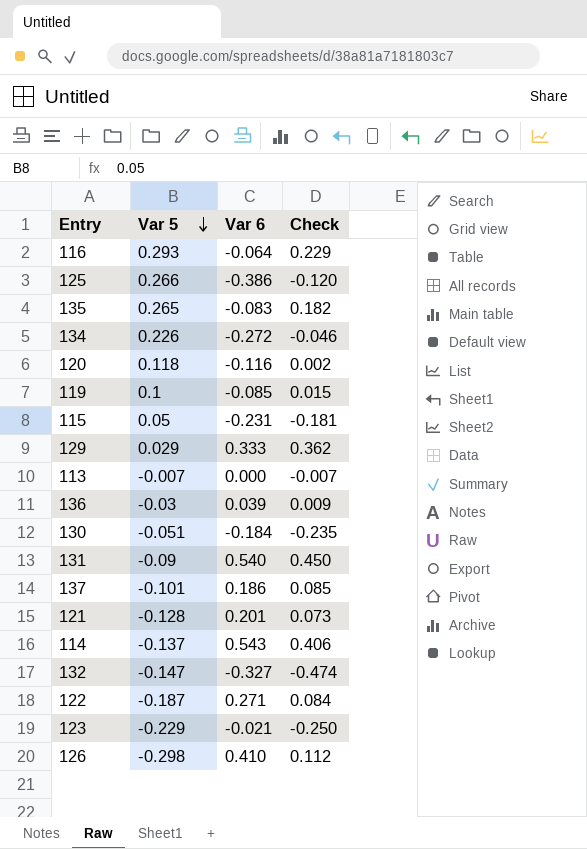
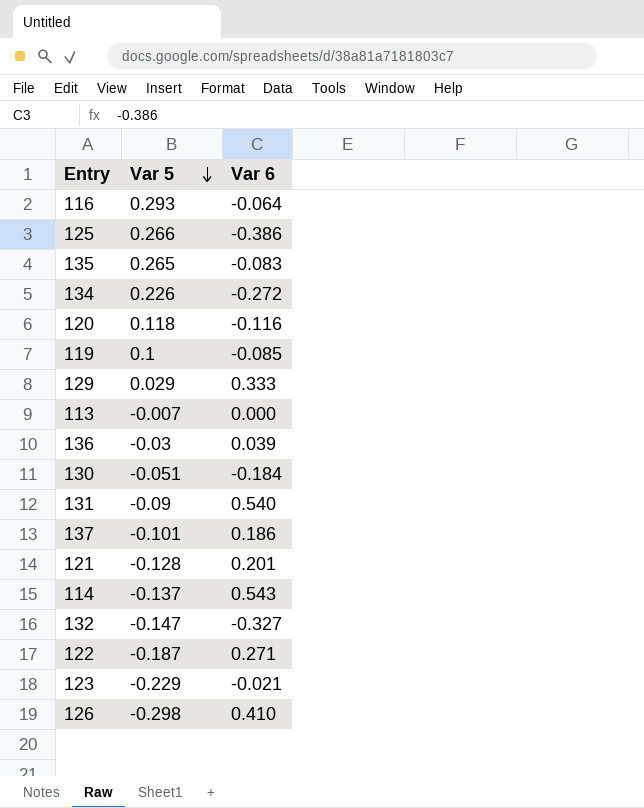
column Check | formula: [Var 5] + [Var 6] -> none
row 115: 0.05 | -0.231 | -0.181 -> none

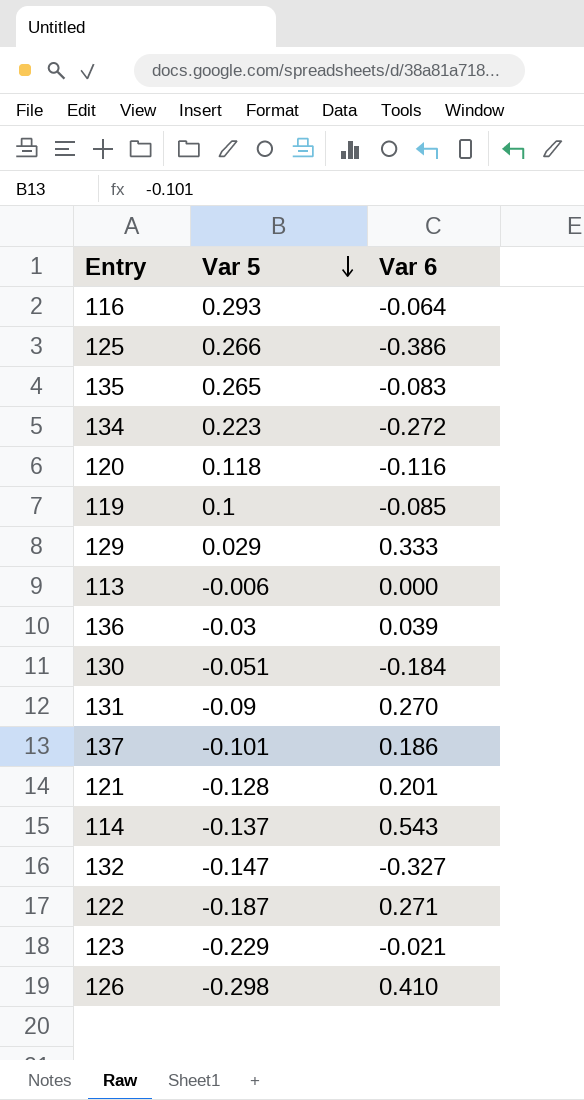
134 | Var 5: 0.226 -> 0.223
113 | Var 5: -0.007 -> -0.006
131 | Var 6: 0.540 -> 0.270

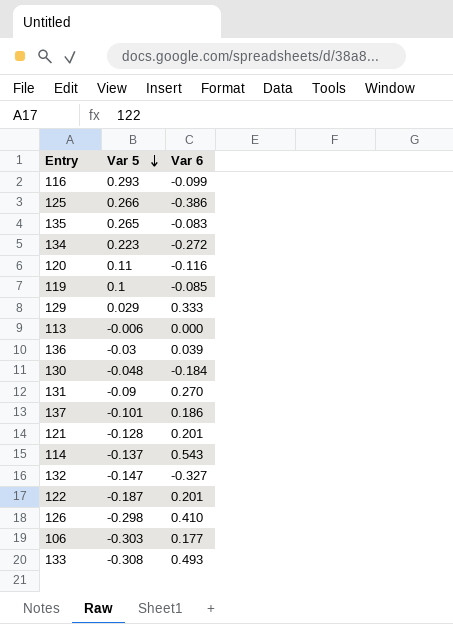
row 123: -0.229 | -0.021 -> none
116 | Var 6: -0.064 -> -0.099
120 | Var 5: 0.118 -> 0.11
130 | Var 5: -0.051 -> -0.048
122 | Var 6: 0.271 -> 0.201
row 106: none -> -0.303 | 0.177
row 133: none -> -0.308 | 0.493

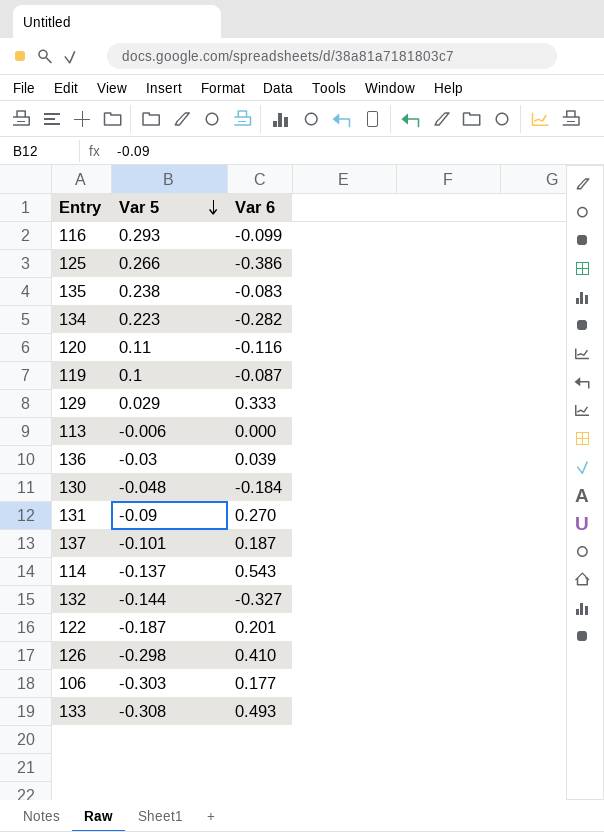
row 121: -0.128 | 0.201 -> none
135 | Var 5: 0.265 -> 0.238
134 | Var 6: -0.272 -> -0.282
119 | Var 6: -0.085 -> -0.087
137 | Var 6: 0.186 -> 0.187
132 | Var 5: -0.147 -> -0.144

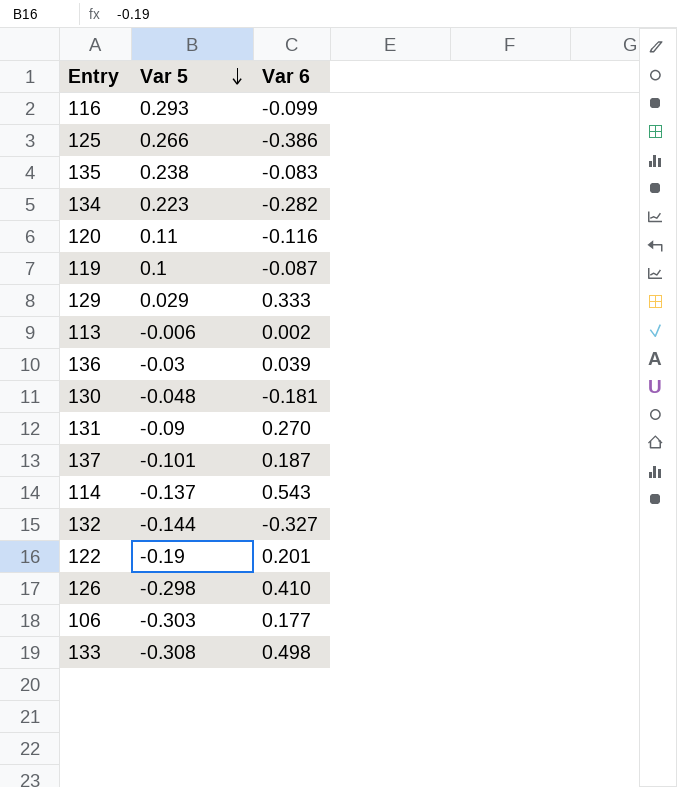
113 | Var 6: 0.000 -> 0.002
130 | Var 6: -0.184 -> -0.181
122 | Var 5: -0.187 -> -0.19
133 | Var 6: 0.493 -> 0.498

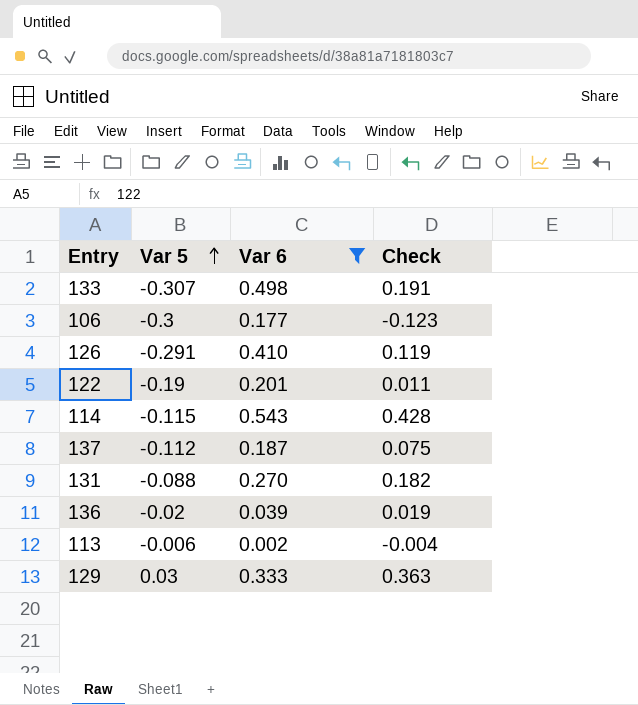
filter: none -> Var 6 >= 0.002
row order: Var 5 descending -> Var 5 ascending
column Check | formula: none -> [Var 5] + [Var 6]
133 | Var 5: -0.308 -> -0.307
106 | Var 5: -0.303 -> -0.3
126 | Var 5: -0.298 -> -0.291
114 | Var 5: -0.137 -> -0.115
137 | Var 5: -0.101 -> -0.112
131 | Var 5: -0.09 -> -0.088
136 | Var 5: -0.03 -> -0.02
129 | Var 5: 0.029 -> 0.03

